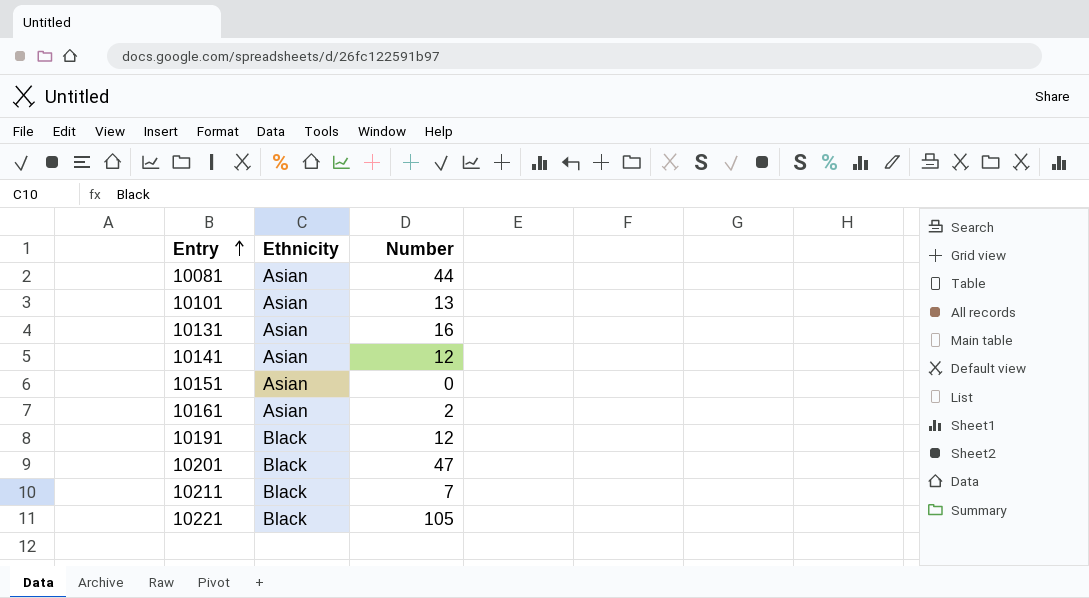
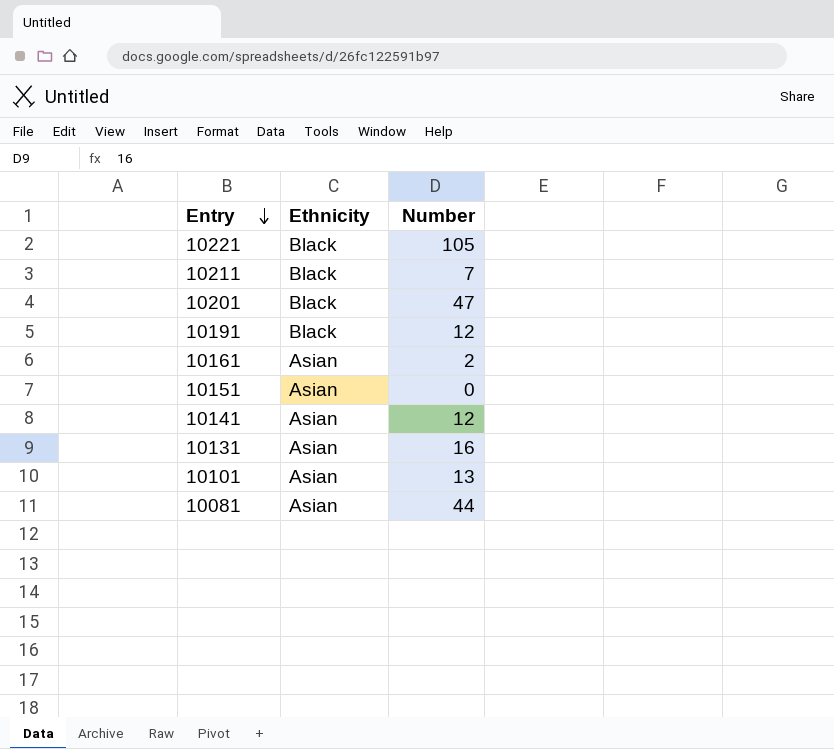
row order: Entry ascending -> Entry descending

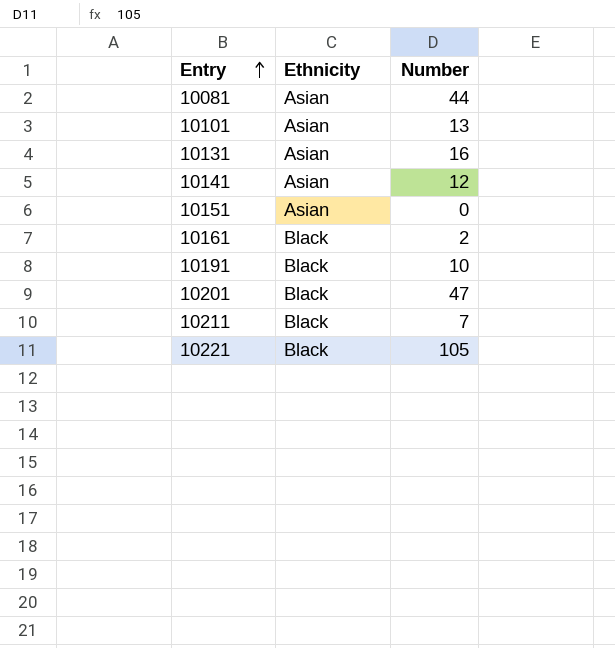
row order: Entry descending -> Entry ascending
10161 | Ethnicity: Asian -> Black
10191 | Number: 12 -> 10

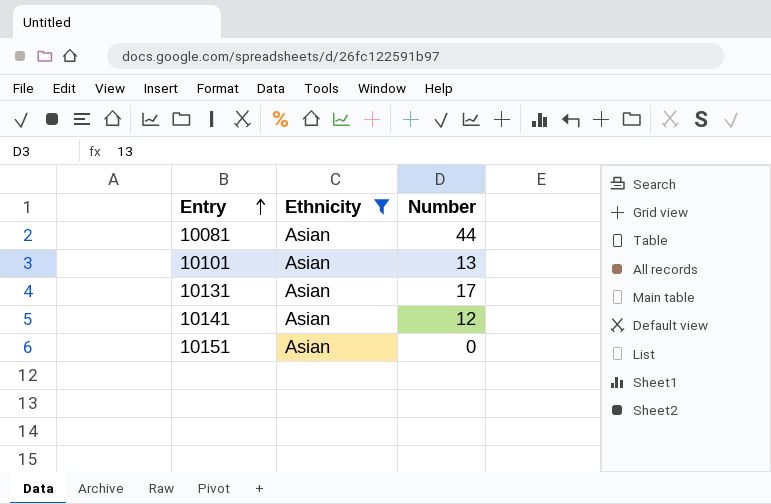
filter: none -> Ethnicity = Asian
10131 | Number: 16 -> 17

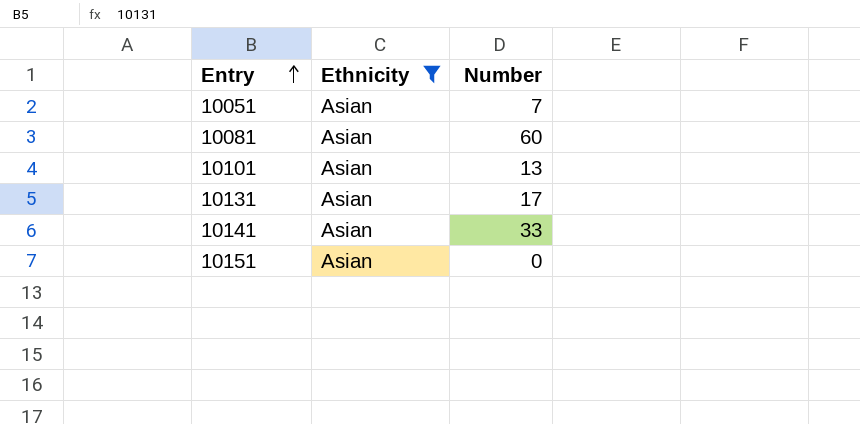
row 10051: none -> Asian | 7
10081 | Number: 44 -> 60
10141 | Number: 12 -> 33

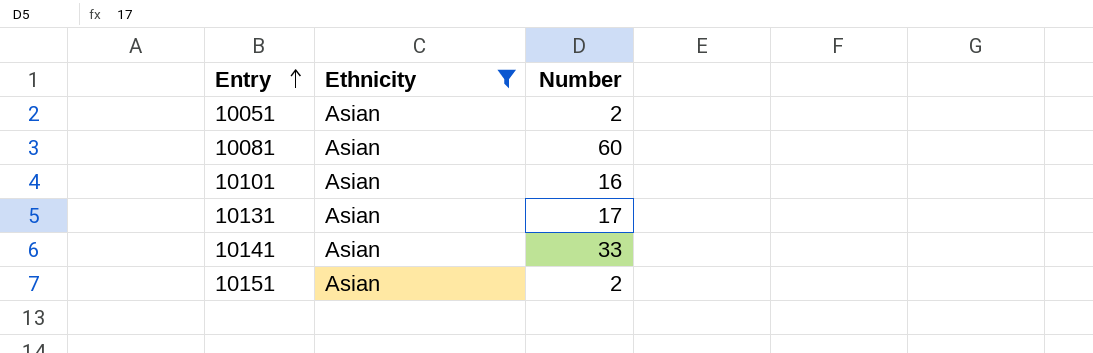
10051 | Number: 7 -> 2
10101 | Number: 13 -> 16
10151 | Number: 0 -> 2

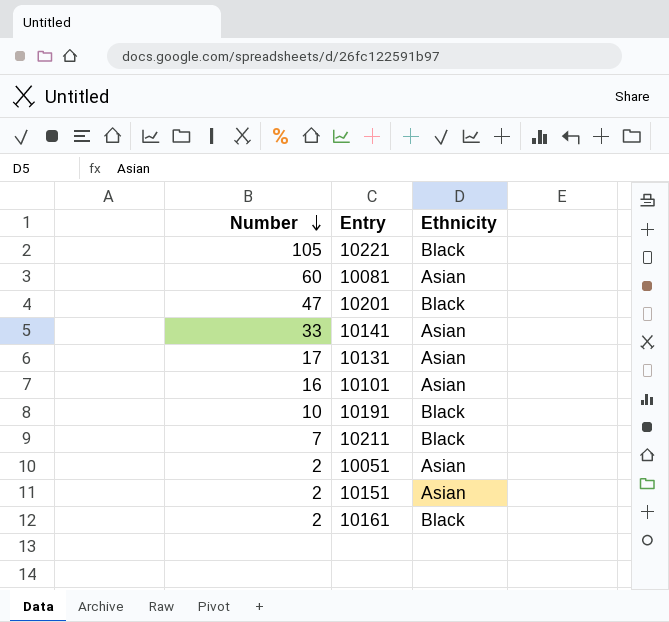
filter: Ethnicity = Asian -> none
row order: Entry ascending -> Number descending
column Number | position: 3 -> 1

